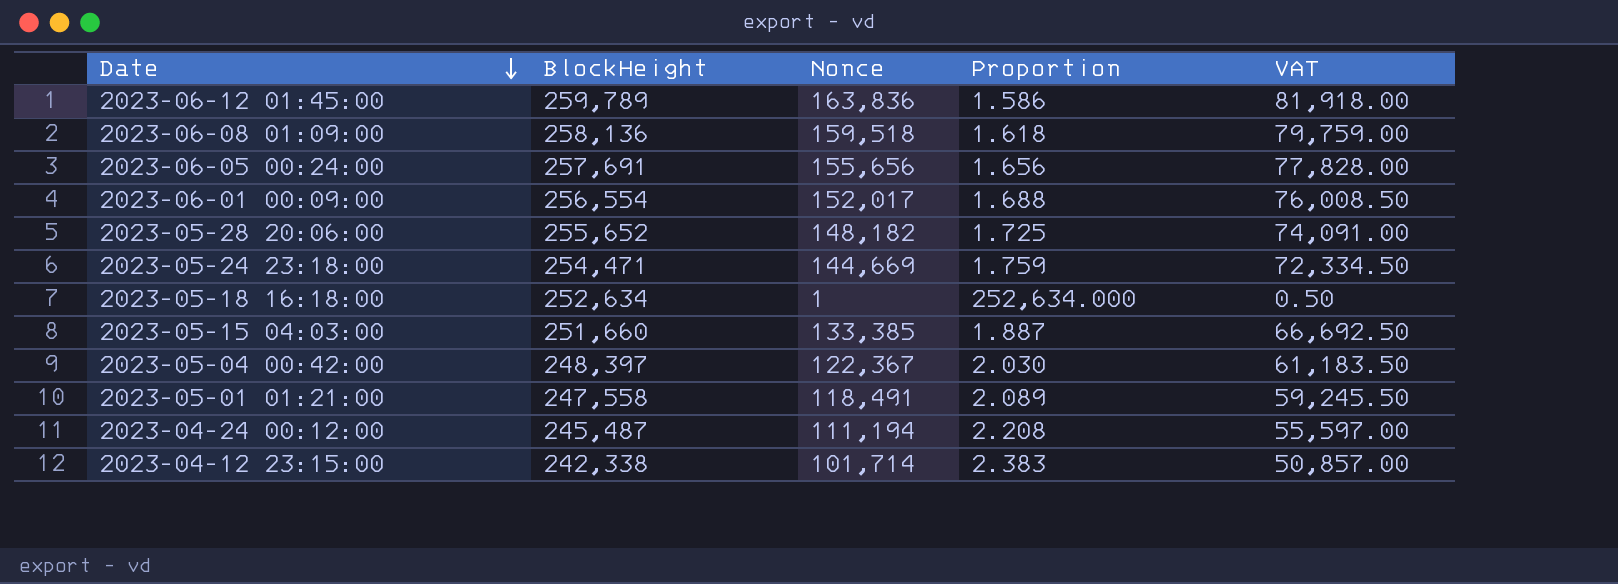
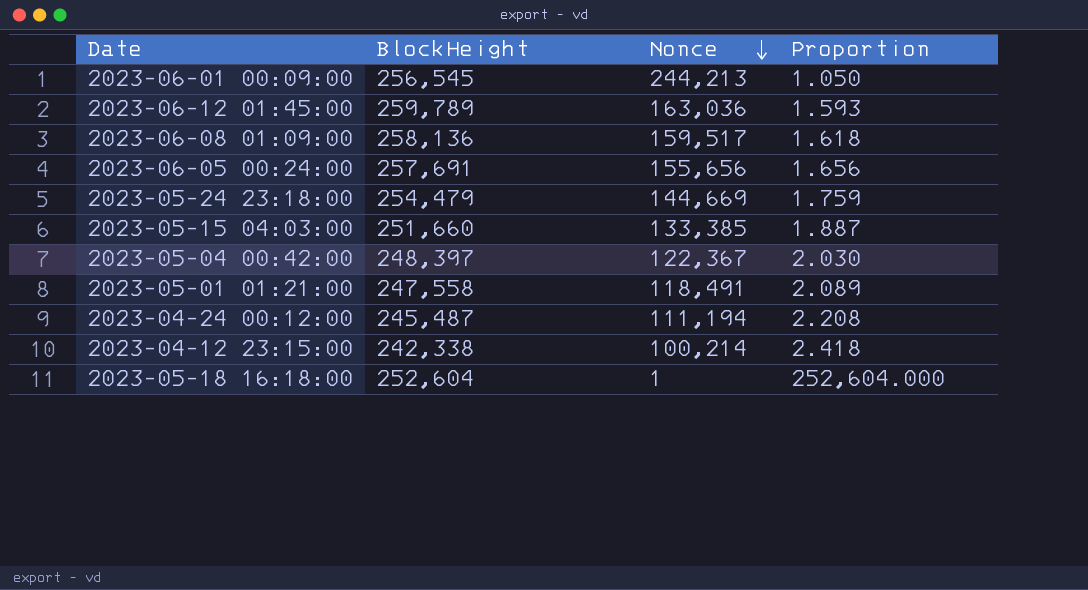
row order: Date descending -> Nonce descending
column VAT | formula: [Nonce] * 0.5 -> none
row 2023-05-28 20:06:00: 255,652 | 148,182 | 1.725 | 74,091.00 -> none
2023-06-01 00:09:00 | BlockHeight: 256,554 -> 256,545
2023-06-01 00:09:00 | Nonce: 152,017 -> 244,213
2023-06-01 00:09:00 | Proportion: 1.688 -> 1.050
2023-06-12 01:45:00 | Nonce: 163,836 -> 163,036
2023-06-12 01:45:00 | Proportion: 1.586 -> 1.593
2023-06-08 01:09:00 | Nonce: 159,518 -> 159,517
2023-05-24 23:18:00 | BlockHeight: 254,471 -> 254,479
2023-04-12 23:15:00 | Nonce: 101,714 -> 100,214
2023-04-12 23:15:00 | Proportion: 2.383 -> 2.418
2023-05-18 16:18:00 | BlockHeight: 252,634 -> 252,604
2023-05-18 16:18:00 | Proportion: 252,634.000 -> 252,604.000

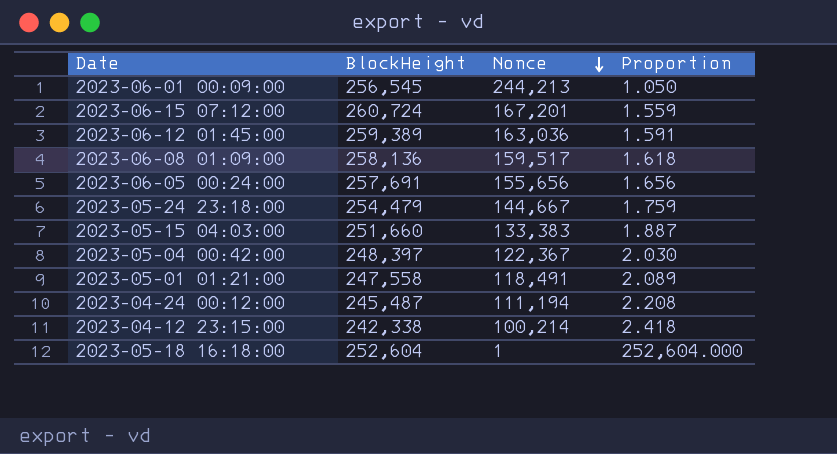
row 2023-06-15 07:12:00: none -> 260,724 | 167,201 | 1.559
2023-06-12 01:45:00 | BlockHeight: 259,789 -> 259,389
2023-06-12 01:45:00 | Proportion: 1.593 -> 1.591
2023-05-24 23:18:00 | Nonce: 144,669 -> 144,667
2023-05-15 04:03:00 | Nonce: 133,385 -> 133,383

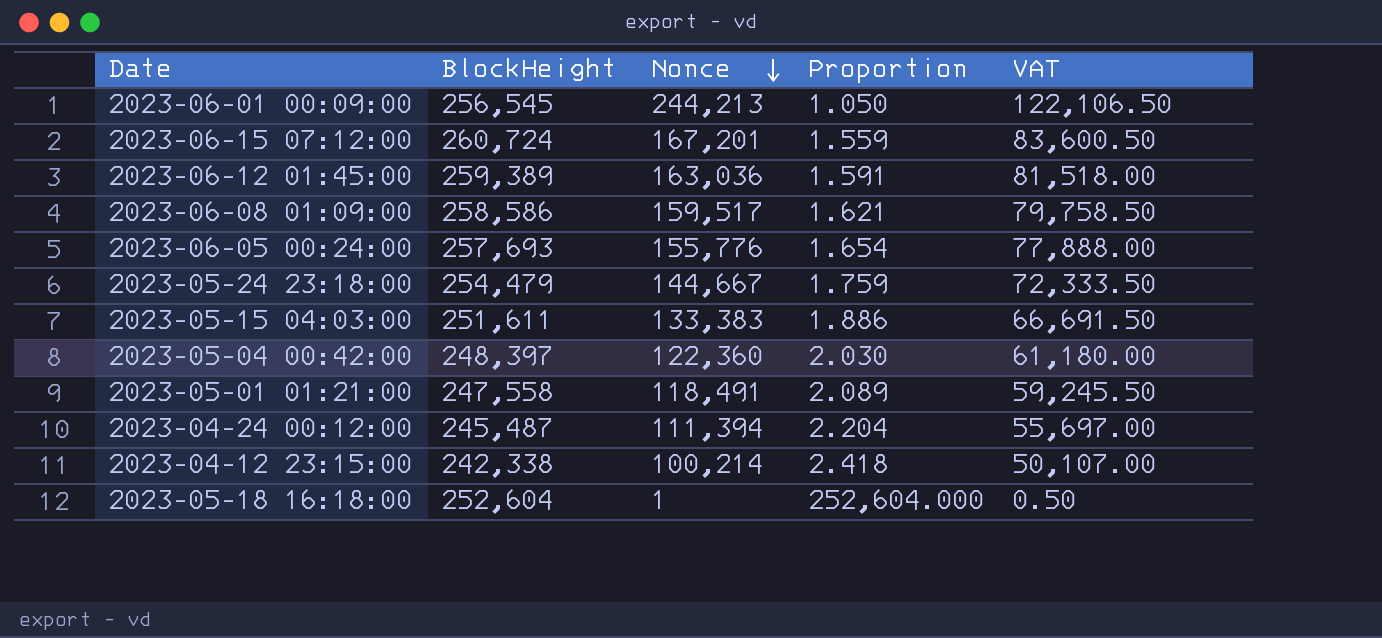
column VAT | formula: none -> [Nonce] * 0.5
2023-06-08 01:09:00 | BlockHeight: 258,136 -> 258,586
2023-06-08 01:09:00 | Proportion: 1.618 -> 1.621
2023-06-05 00:24:00 | BlockHeight: 257,691 -> 257,693
2023-06-05 00:24:00 | Nonce: 155,656 -> 155,776
2023-06-05 00:24:00 | Proportion: 1.656 -> 1.654
2023-05-15 04:03:00 | BlockHeight: 251,660 -> 251,611
2023-05-15 04:03:00 | Proportion: 1.887 -> 1.886
2023-05-04 00:42:00 | Nonce: 122,367 -> 122,360
2023-04-24 00:12:00 | Nonce: 111,194 -> 111,394
2023-04-24 00:12:00 | Proportion: 2.208 -> 2.204

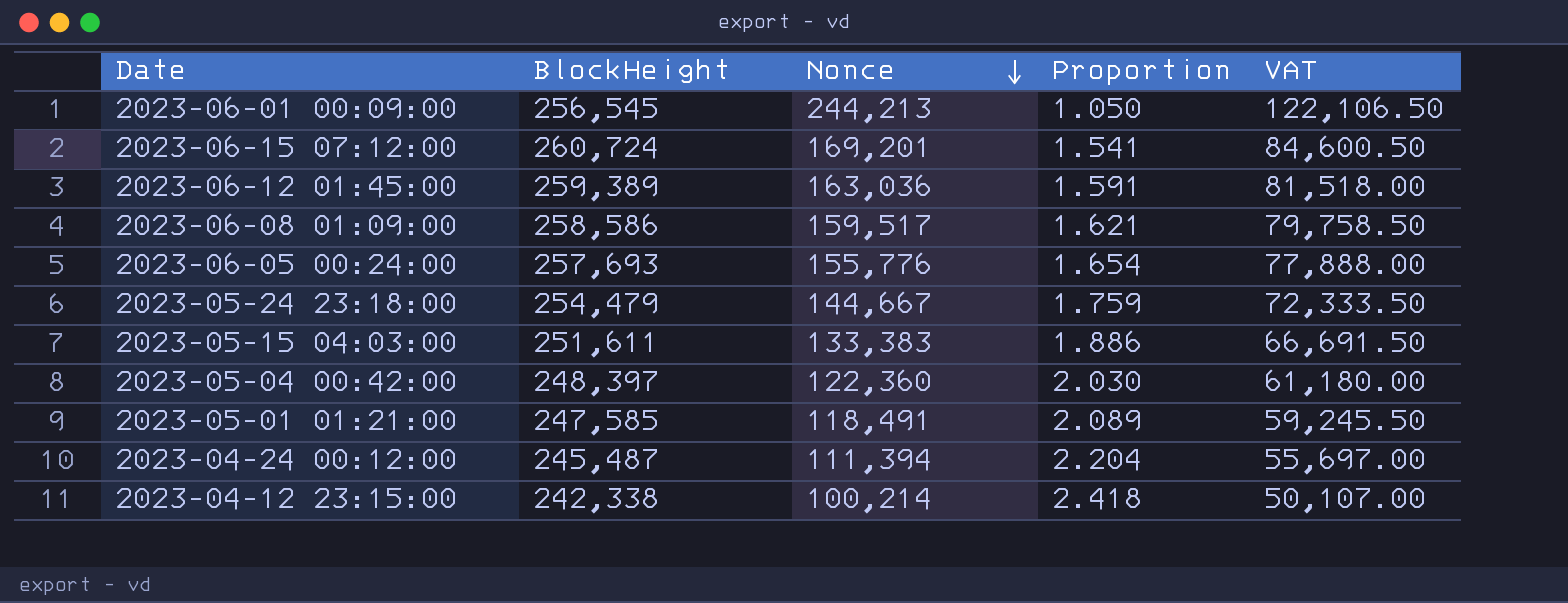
row 2023-05-18 16:18:00: 252,604 | 1 | 252,604.000 | 0.50 -> none
2023-06-15 07:12:00 | Nonce: 167,201 -> 169,201
2023-06-15 07:12:00 | Proportion: 1.559 -> 1.541
2023-06-15 07:12:00 | VAT: 83,600.50 -> 84,600.50
2023-05-01 01:21:00 | BlockHeight: 247,558 -> 247,585

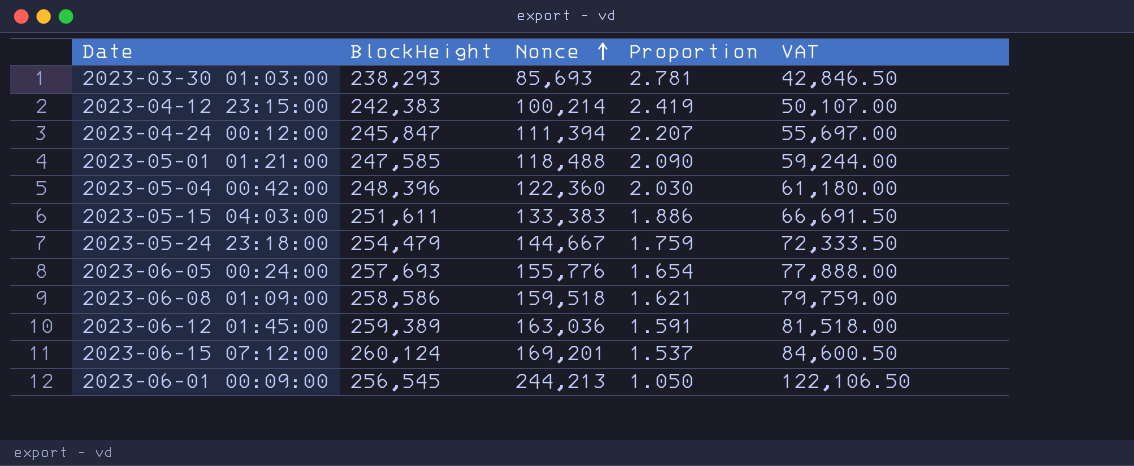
row order: Nonce descending -> Nonce ascending
row 2023-03-30 01:03:00: none -> 238,293 | 85,693 | 2.781 | 42,846.50
2023-04-12 23:15:00 | BlockHeight: 242,338 -> 242,383
2023-04-12 23:15:00 | Proportion: 2.418 -> 2.419
2023-04-24 00:12:00 | BlockHeight: 245,487 -> 245,847
2023-04-24 00:12:00 | Proportion: 2.204 -> 2.207
2023-05-01 01:21:00 | Nonce: 118,491 -> 118,488
2023-05-01 01:21:00 | Proportion: 2.089 -> 2.090
2023-05-01 01:21:00 | VAT: 59,245.50 -> 59,244.00
2023-05-04 00:42:00 | BlockHeight: 248,397 -> 248,396
2023-06-08 01:09:00 | Nonce: 159,517 -> 159,518
2023-06-08 01:09:00 | VAT: 79,758.50 -> 79,759.00
2023-06-15 07:12:00 | BlockHeight: 260,724 -> 260,124
2023-06-15 07:12:00 | Proportion: 1.541 -> 1.537

